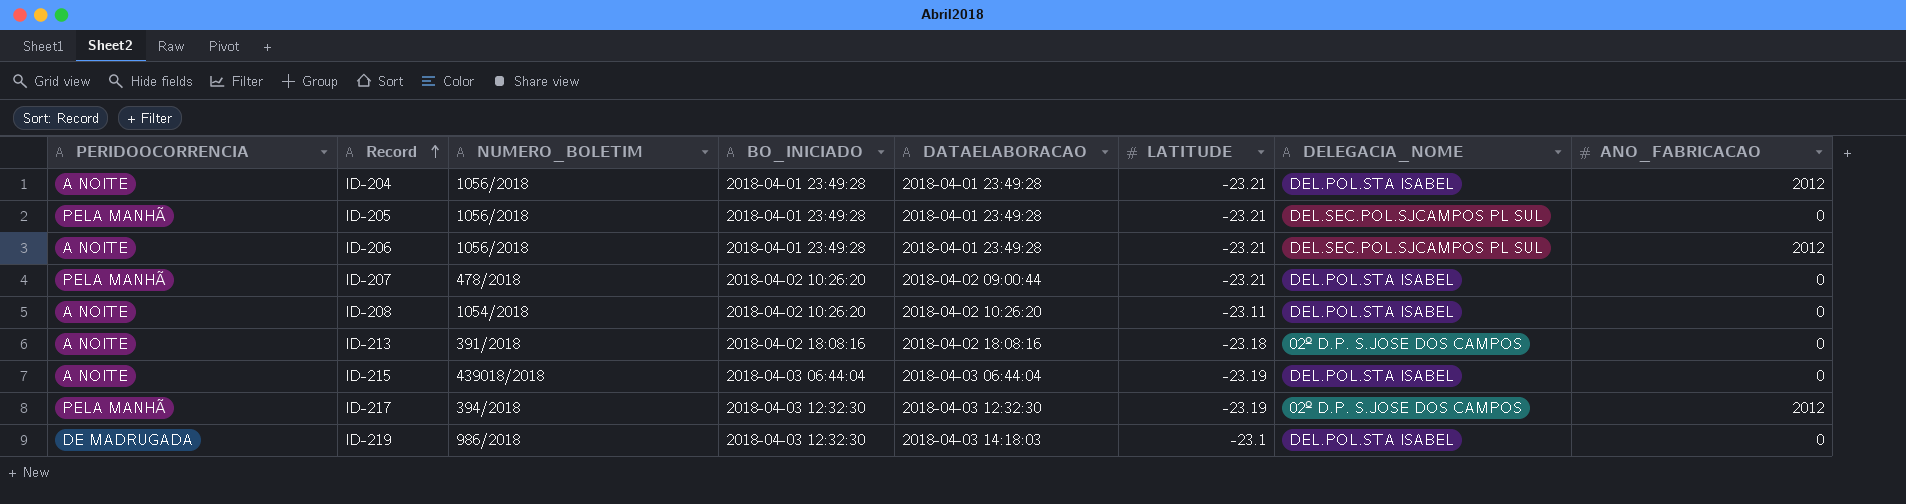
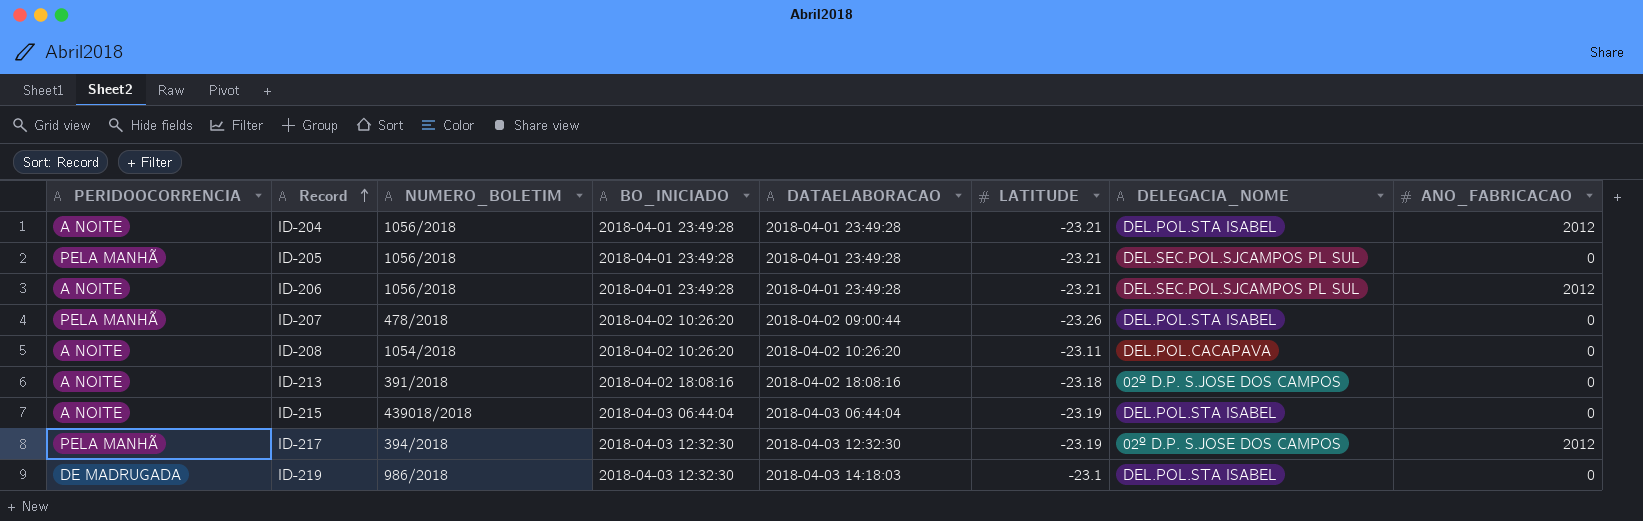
ID-207 | LATITUDE: -23.21 -> -23.26
ID-208 | DELEGACIA_NOME: DEL.POL.STA ISABEL -> DEL.POL.CACAPAVA

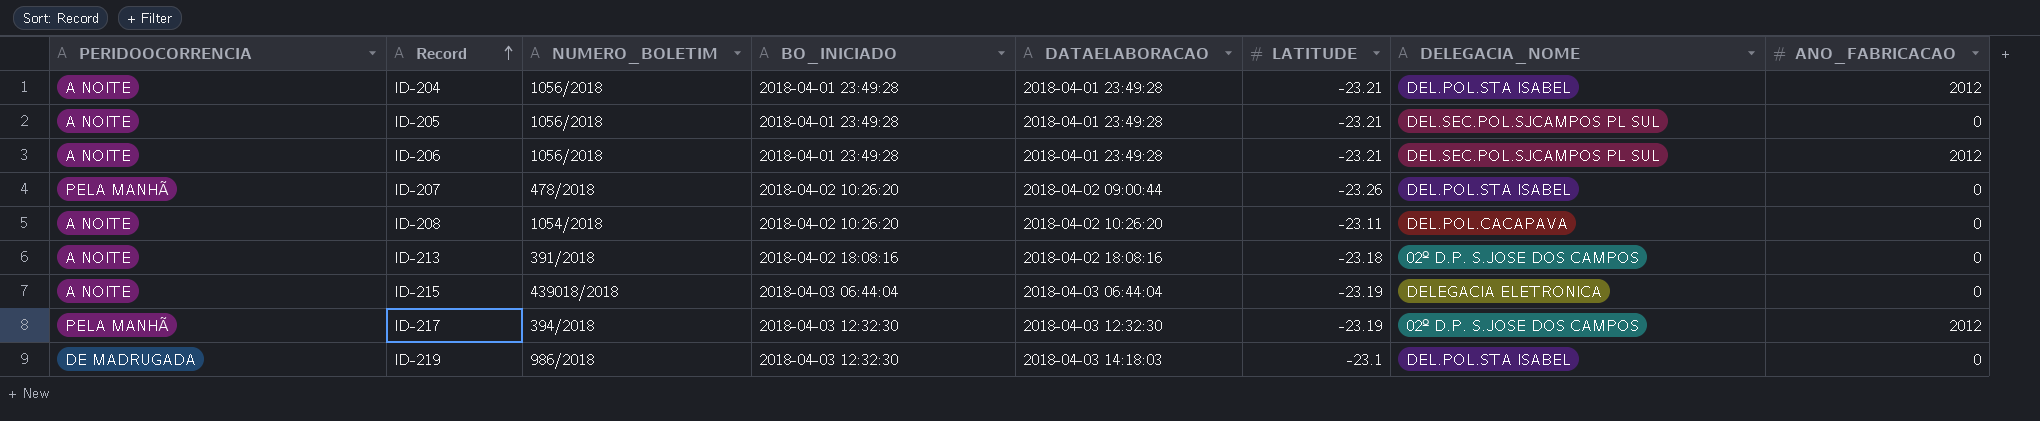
ID-205 | PERIDOOCORRENCIA: PELA MANHÃ -> A NOITE
ID-215 | DELEGACIA_NOME: DEL.POL.STA ISABEL -> DELEGACIA ELETRONICA

